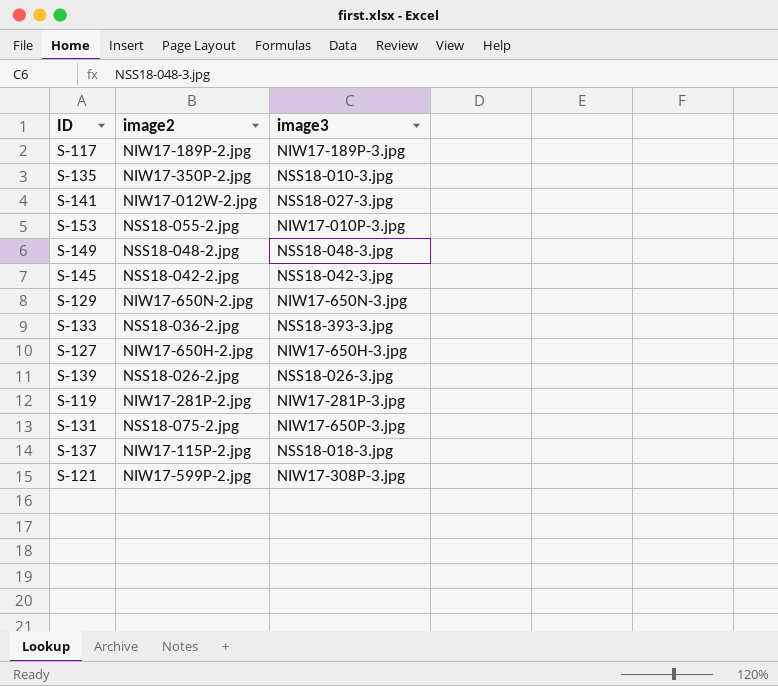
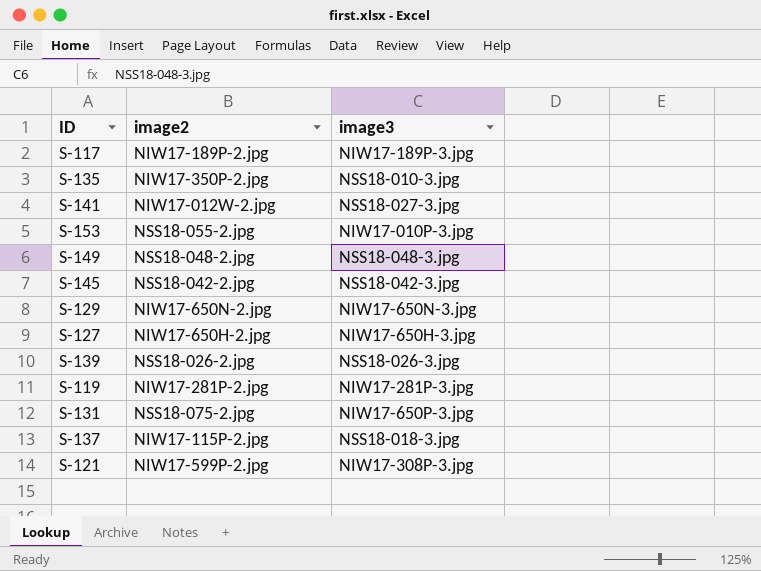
row S-133: NSS18-036-2.jpg | NSS18-393-3.jpg -> none

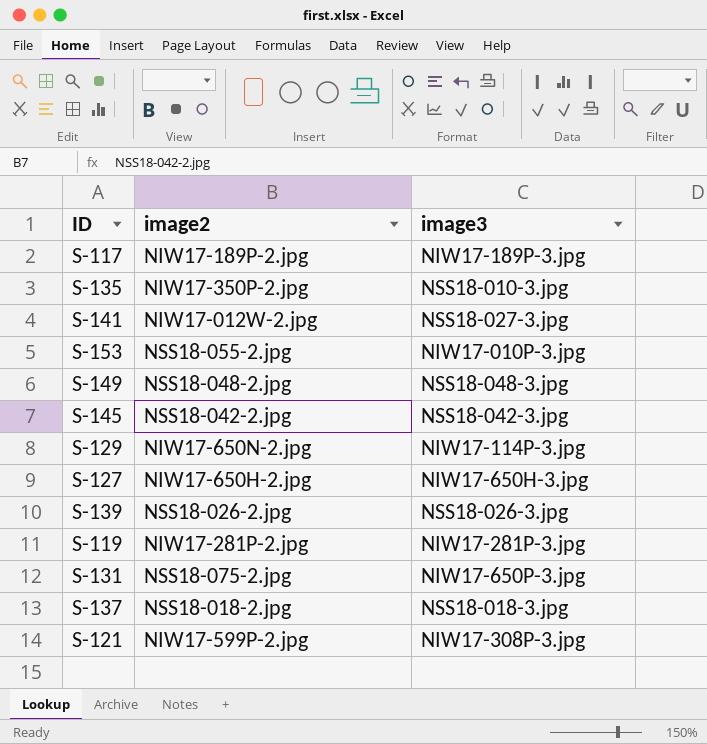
S-129 | image3: NIW17-650N-3.jpg -> NIW17-114P-3.jpg
S-137 | image2: NIW17-115P-2.jpg -> NSS18-018-2.jpg

